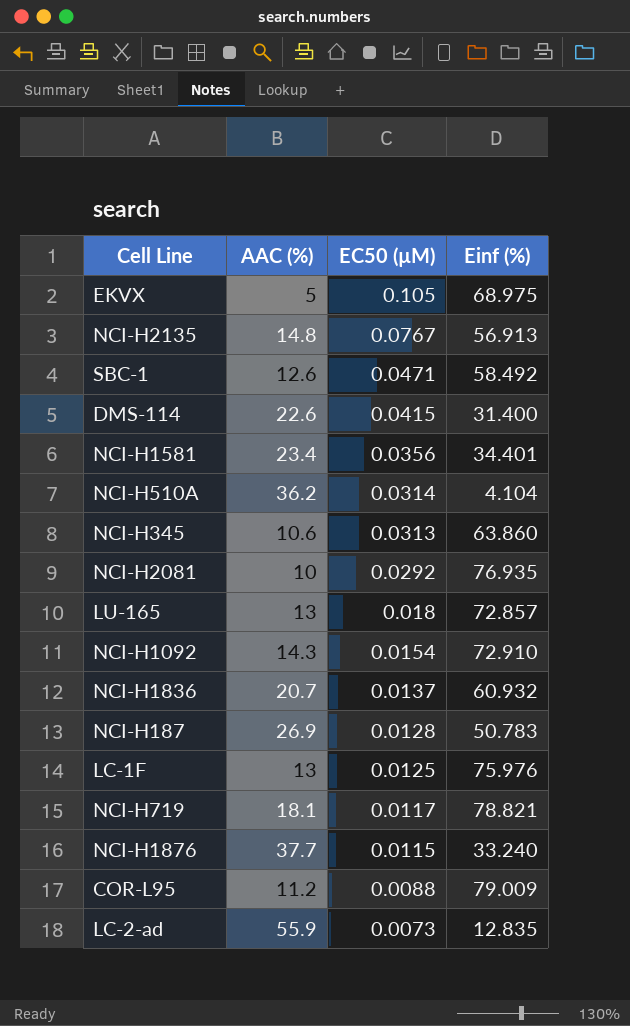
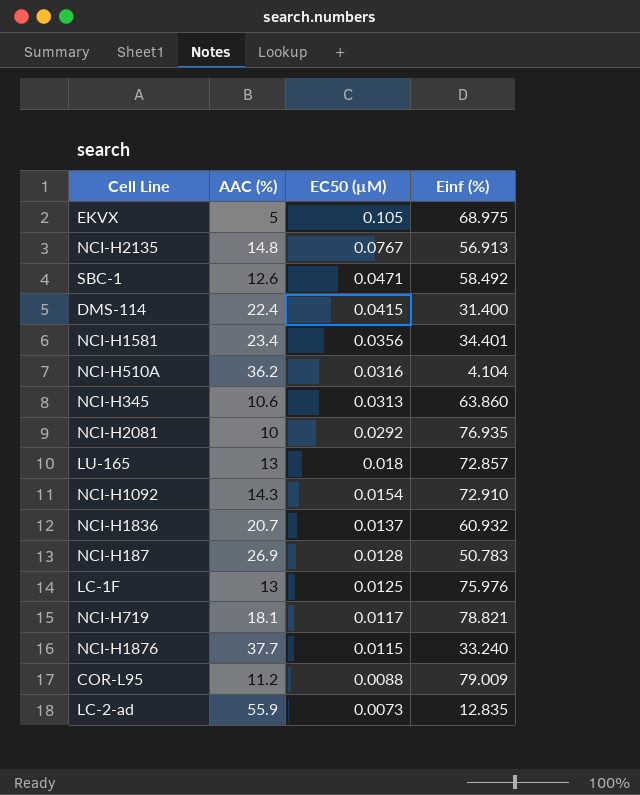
DMS-114 | AAC (%): 22.6 -> 22.4
NCI-H510A | EC50 (µM): 0.0314 -> 0.0316

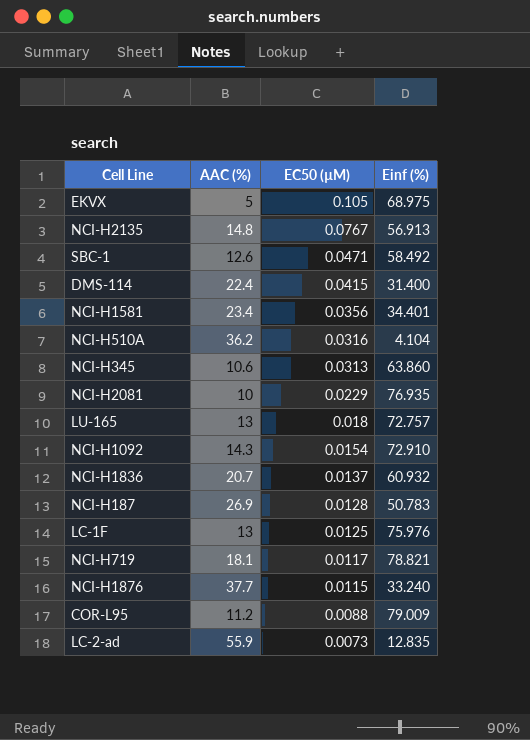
NCI-H2081 | EC50 (µM): 0.0292 -> 0.0229
LU-165 | Einf (%): 72.857 -> 72.757

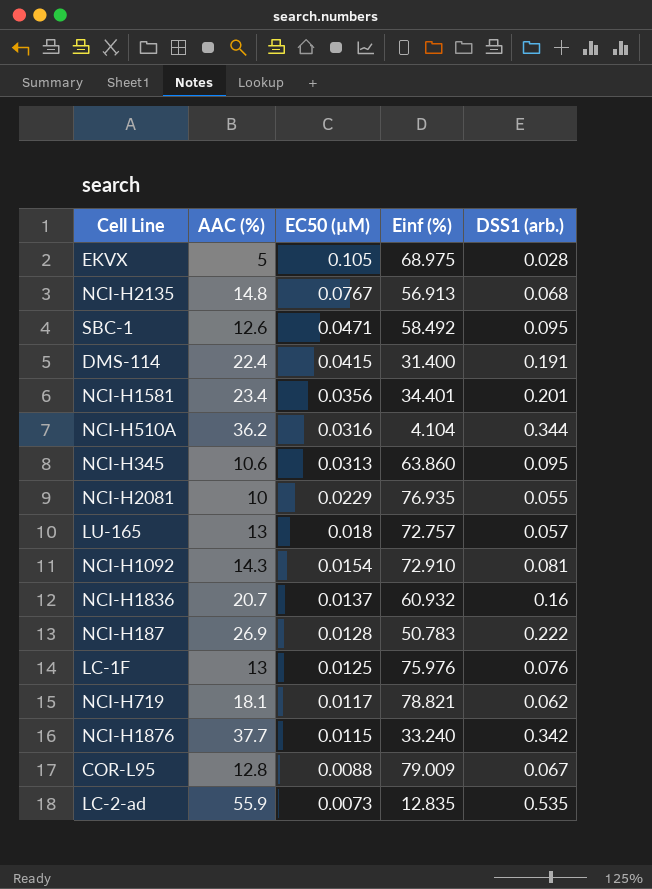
column DSS1 (arb.) | position: none -> 5
COR-L95 | AAC (%): 11.2 -> 12.8

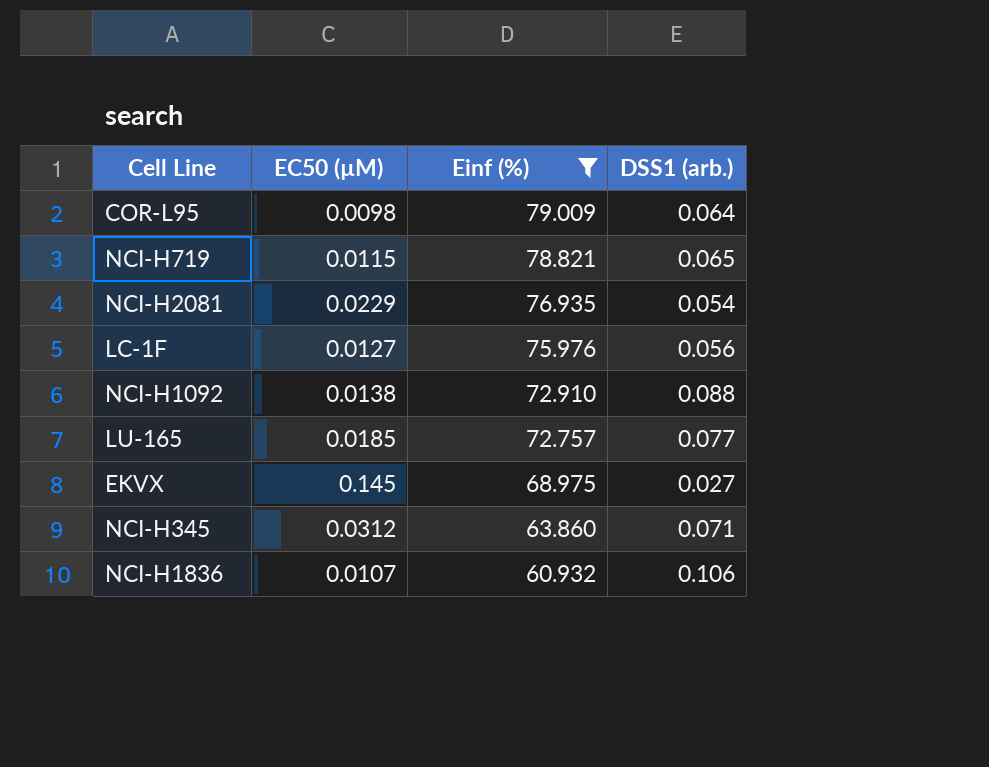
filter: none -> Einf (%) >= 60.932
row order: EC50 (µM) descending -> Einf (%) descending
column AAC (%) | position: 2 -> none
COR-L95 | EC50 (µM): 0.0088 -> 0.0098
COR-L95 | DSS1 (arb.): 0.067 -> 0.064
NCI-H719 | EC50 (µM): 0.0117 -> 0.0115
NCI-H719 | DSS1 (arb.): 0.062 -> 0.065
NCI-H2081 | DSS1 (arb.): 0.055 -> 0.054
LC-1F | EC50 (µM): 0.0125 -> 0.0127
LC-1F | DSS1 (arb.): 0.076 -> 0.056
NCI-H1092 | EC50 (µM): 0.0154 -> 0.0138
NCI-H1092 | DSS1 (arb.): 0.081 -> 0.088
LU-165 | EC50 (µM): 0.018 -> 0.0185
LU-165 | DSS1 (arb.): 0.057 -> 0.077
EKVX | EC50 (µM): 0.105 -> 0.145
EKVX | DSS1 (arb.): 0.028 -> 0.027
NCI-H345 | EC50 (µM): 0.0313 -> 0.0312
NCI-H345 | DSS1 (arb.): 0.095 -> 0.071
NCI-H1836 | EC50 (µM): 0.0137 -> 0.0107
NCI-H1836 | DSS1 (arb.): 0.16 -> 0.106

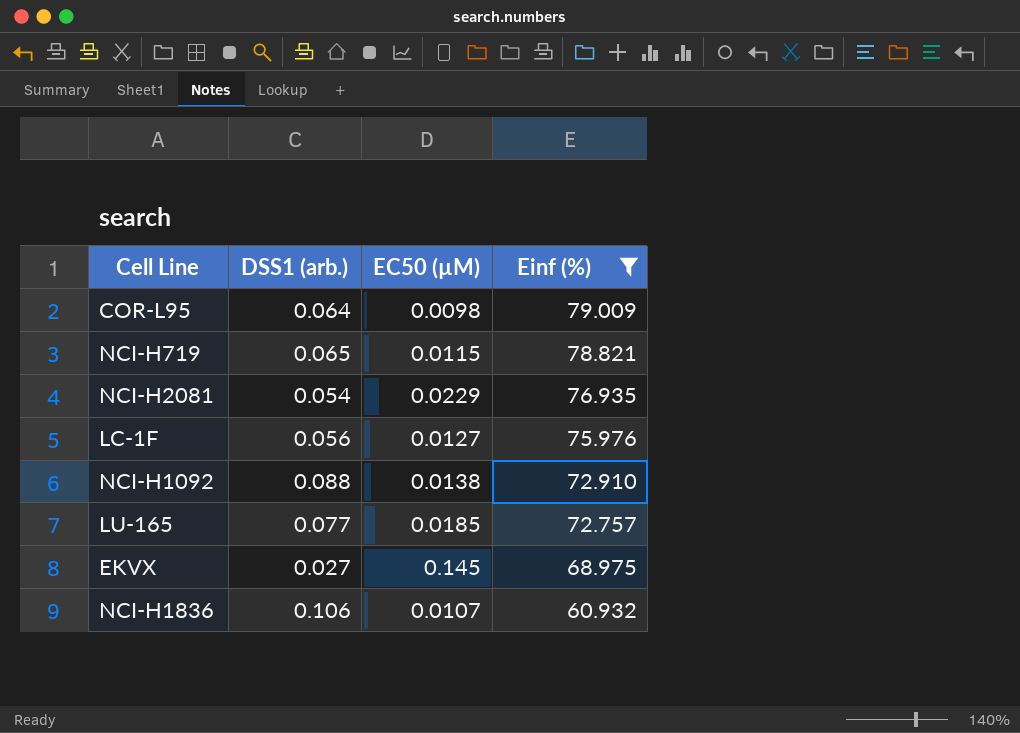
column DSS1 (arb.) | position: 4 -> 2
row NCI-H345: 0.0312 | 63.860 | 0.071 -> none

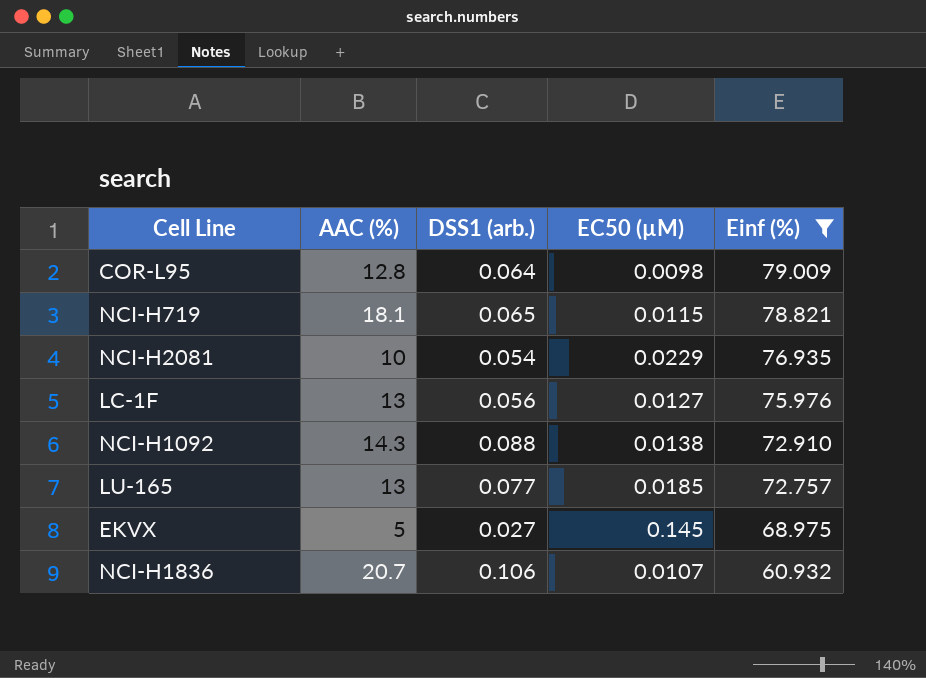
column AAC (%) | position: none -> 2

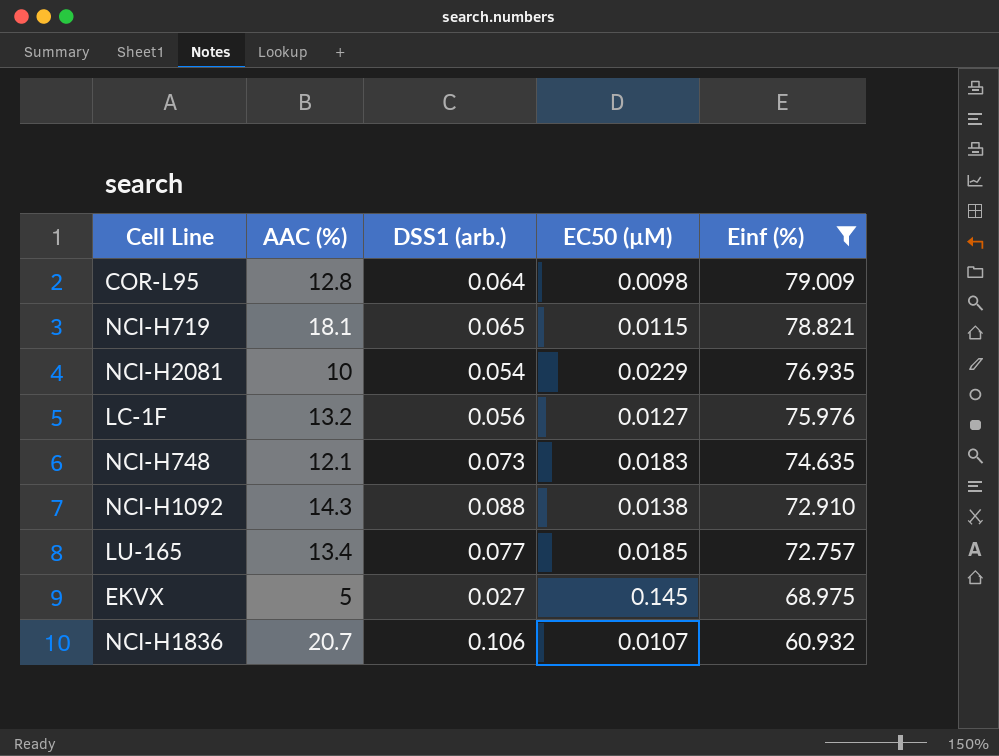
LC-1F | AAC (%): 13 -> 13.2
row NCI-H748: none -> 12.1 | 0.073 | 0.0183 | 74.635
LU-165 | AAC (%): 13 -> 13.4

